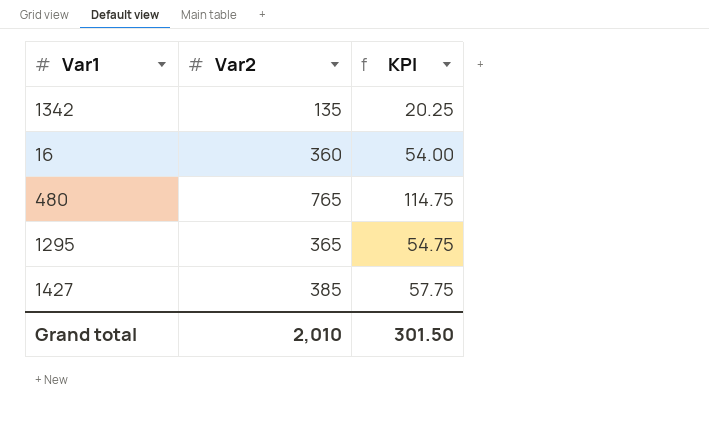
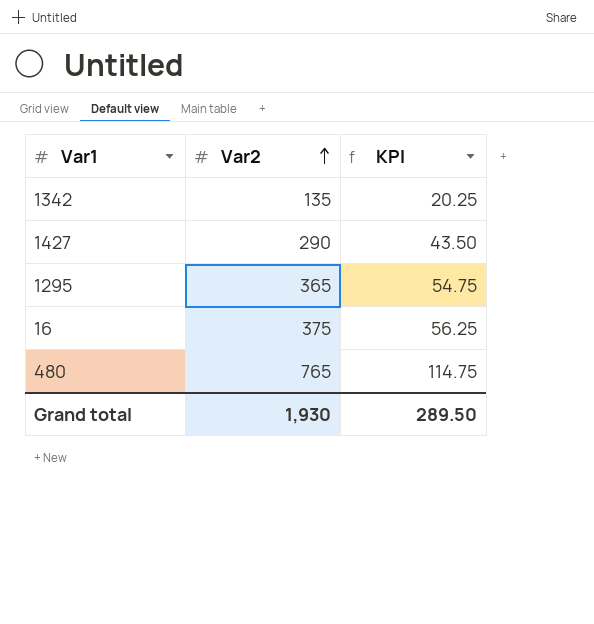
row order: none -> Var2 ascending
1427 | Var2: 385 -> 290
1427 | KPI: 57.75 -> 43.50
16 | Var2: 360 -> 375
16 | KPI: 54.00 -> 56.25
Grand total | Var2: 2,010 -> 1,930
Grand total | KPI: 301.50 -> 289.50

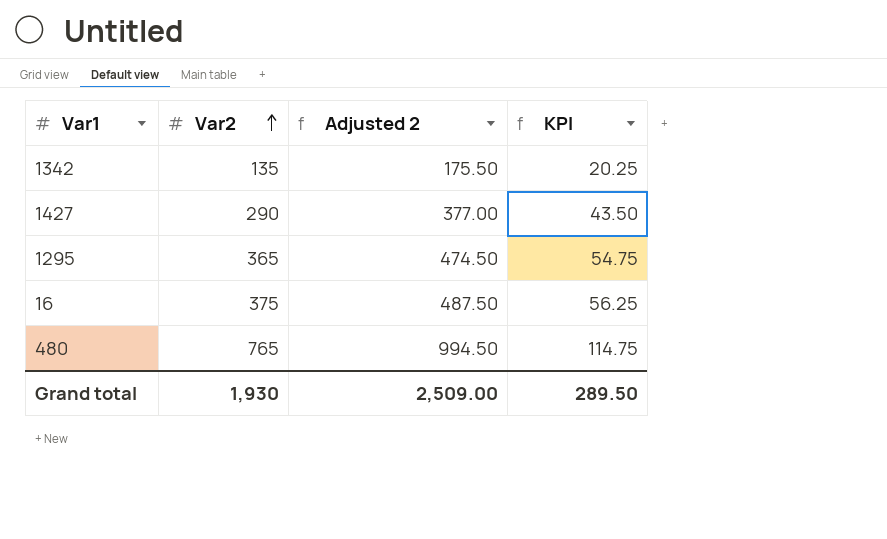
column Adjusted 2 | formula: none -> [Var2] * 1.3

